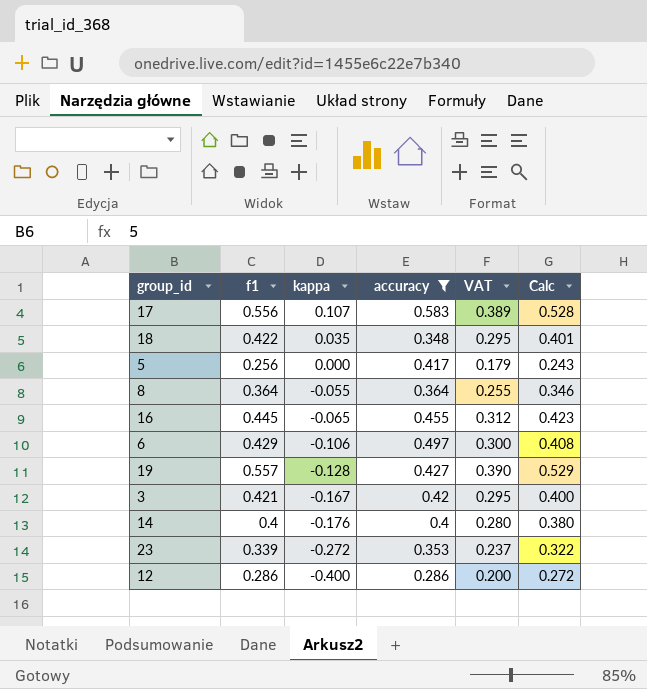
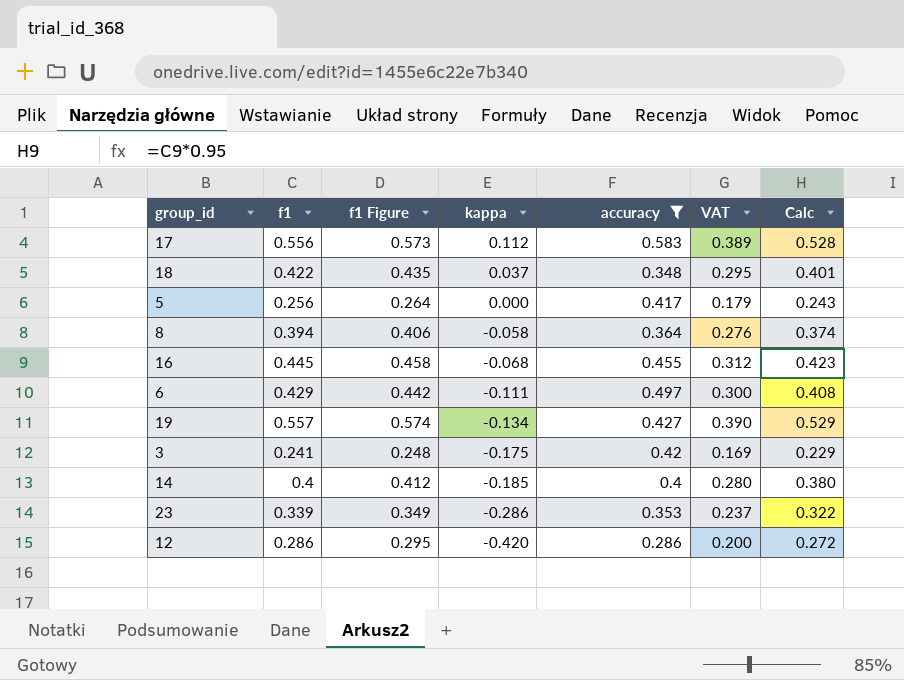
column f1 Figure | formula: none -> [f1] * 1.03
17 | kappa: 0.107 -> 0.112
18 | kappa: 0.035 -> 0.037
8 | f1: 0.364 -> 0.394
8 | kappa: -0.055 -> -0.058
8 | VAT: 0.255 -> 0.276
8 | Calc: 0.346 -> 0.374
16 | kappa: -0.065 -> -0.068
6 | kappa: -0.106 -> -0.111
19 | kappa: -0.128 -> -0.134
3 | f1: 0.421 -> 0.241
3 | kappa: -0.167 -> -0.175
3 | VAT: 0.295 -> 0.169
3 | Calc: 0.400 -> 0.229
14 | kappa: -0.176 -> -0.185
23 | kappa: -0.272 -> -0.286
12 | kappa: -0.400 -> -0.420

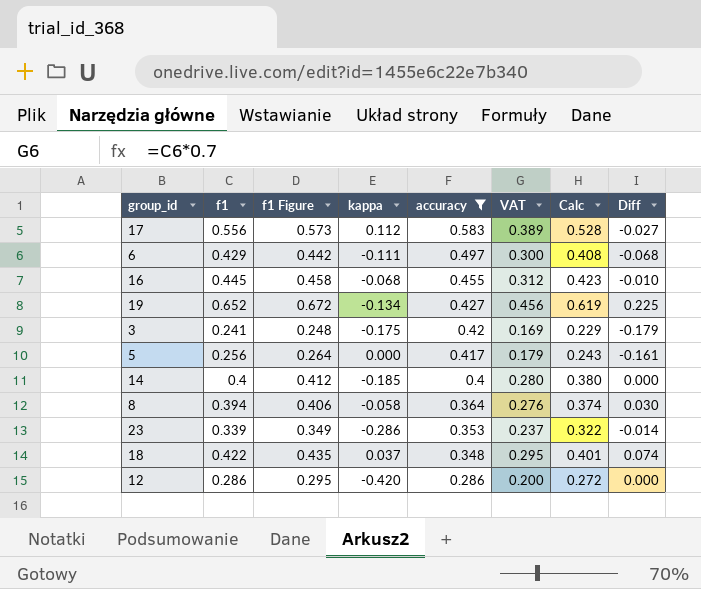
row order: kappa descending -> accuracy descending
column Diff | formula: none -> [f1] - [accuracy]
19 | f1: 0.557 -> 0.652
19 | f1 Figure: 0.574 -> 0.672
19 | VAT: 0.390 -> 0.456
19 | Calc: 0.529 -> 0.619

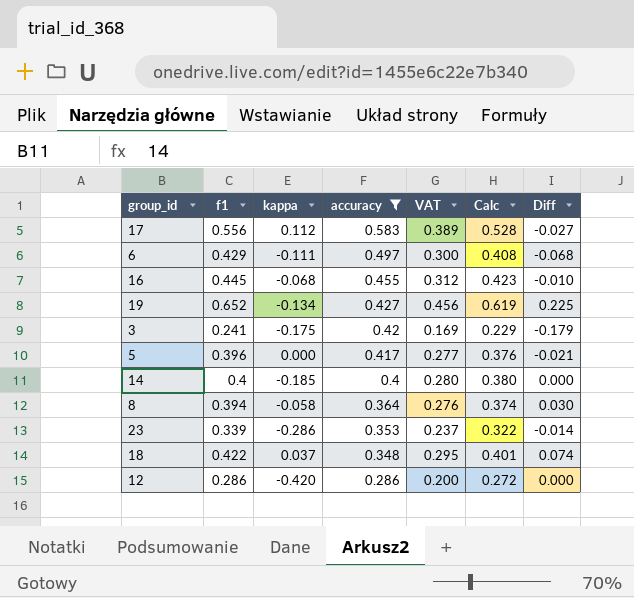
column f1 Figure | formula: [f1] * 1.03 -> none
5 | f1: 0.256 -> 0.396
5 | VAT: 0.179 -> 0.277
5 | Calc: 0.243 -> 0.376
5 | Diff: -0.161 -> -0.021

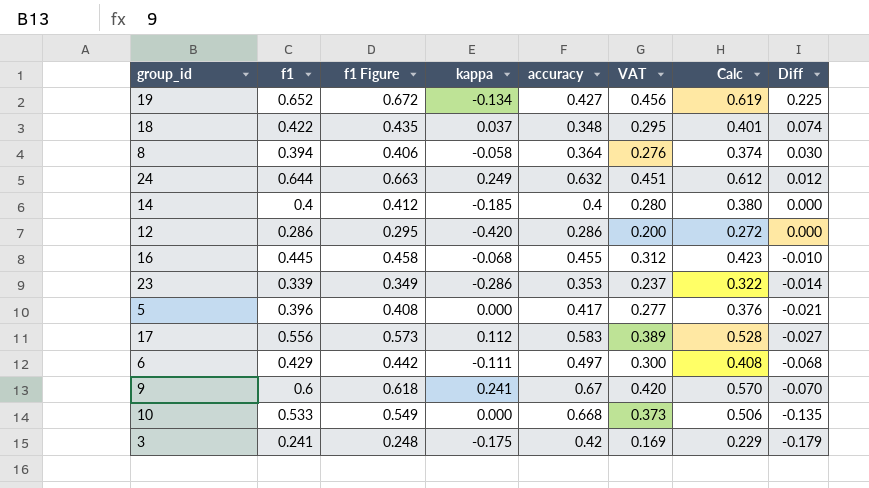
filter: accuracy <= 0.583 -> none
row order: accuracy descending -> Diff descending
column f1 Figure | formula: none -> [f1] * 1.03

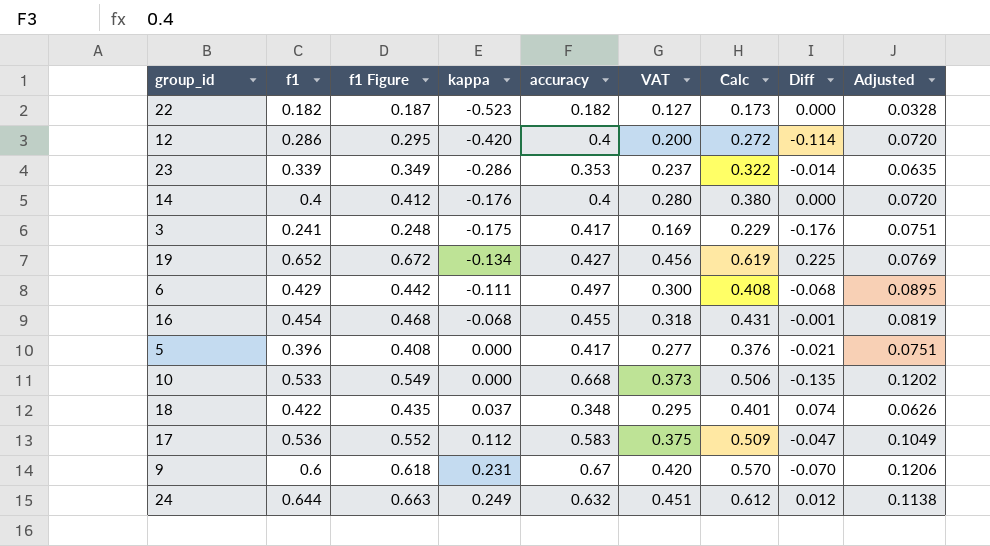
row order: Diff descending -> kappa ascending
column Adjusted | formula: none -> [accuracy] * 0.18
row 8: 0.394 | 0.406 | -0.058 | 0.364 | 0.276 | 0.374 | 0.030 -> none
row 22: none -> 0.182 | 0.187 | -0.523 | 0.182 | 0.127 | 0.173 | 0.000 | 0.0328
12 | accuracy: 0.286 -> 0.4
12 | Diff: 0.000 -> -0.114
14 | kappa: -0.185 -> -0.176
3 | accuracy: 0.42 -> 0.417
3 | Diff: -0.179 -> -0.176
16 | f1: 0.445 -> 0.454
16 | f1 Figure: 0.458 -> 0.468
16 | VAT: 0.312 -> 0.318
16 | Calc: 0.423 -> 0.431
16 | Diff: -0.010 -> -0.001
17 | f1: 0.556 -> 0.536
17 | f1 Figure: 0.573 -> 0.552
17 | VAT: 0.389 -> 0.375
17 | Calc: 0.528 -> 0.509
17 | Diff: -0.027 -> -0.047
9 | kappa: 0.241 -> 0.231

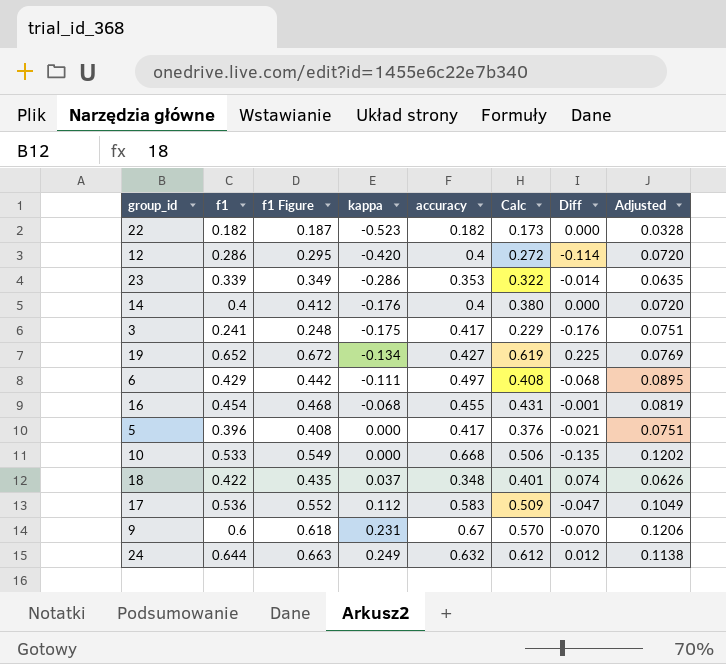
column VAT | formula: [f1] * 0.7 -> none

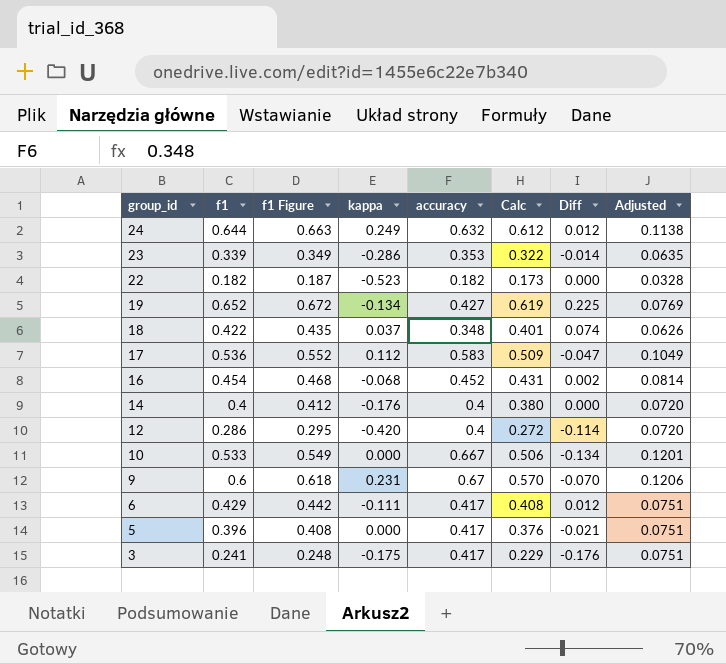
row order: kappa ascending -> group_id descending
16 | accuracy: 0.455 -> 0.452
16 | Diff: -0.001 -> 0.002
16 | Adjusted: 0.0819 -> 0.0814
10 | accuracy: 0.668 -> 0.667
10 | Diff: -0.135 -> -0.134
10 | Adjusted: 0.1202 -> 0.1201
6 | accuracy: 0.497 -> 0.417
6 | Diff: -0.068 -> 0.012
6 | Adjusted: 0.0895 -> 0.0751

